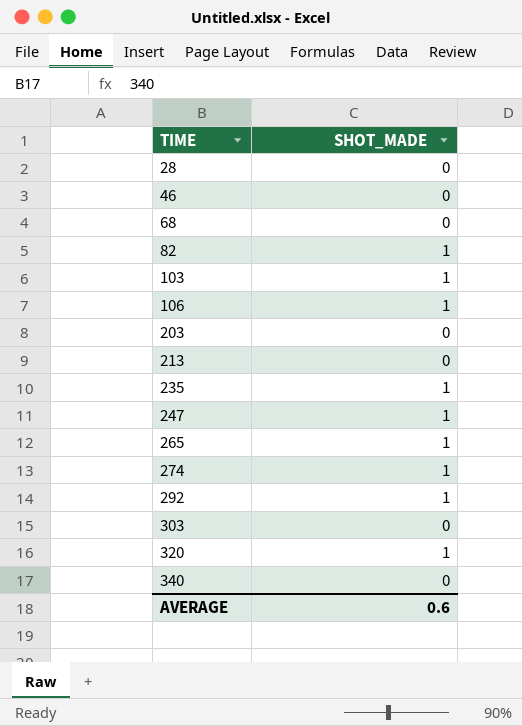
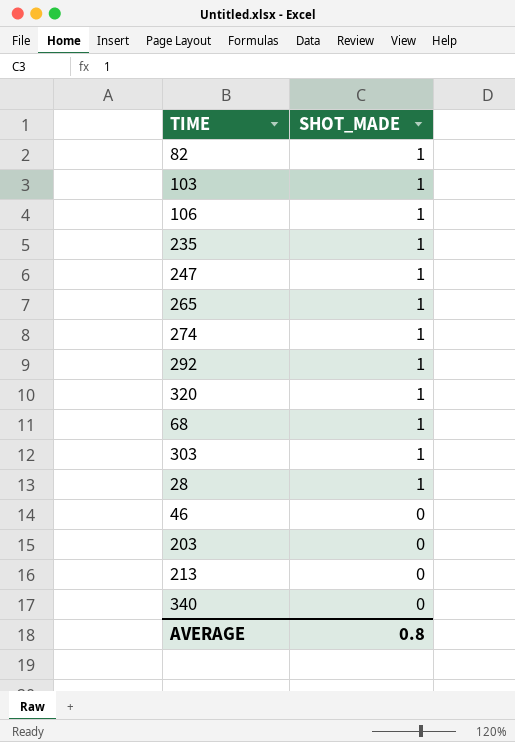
row order: TIME ascending -> SHOT_MADE descending
68 | SHOT_MADE: 0 -> 1
303 | SHOT_MADE: 0 -> 1
28 | SHOT_MADE: 0 -> 1
AVERAGE | SHOT_MADE: 0.6 -> 0.8

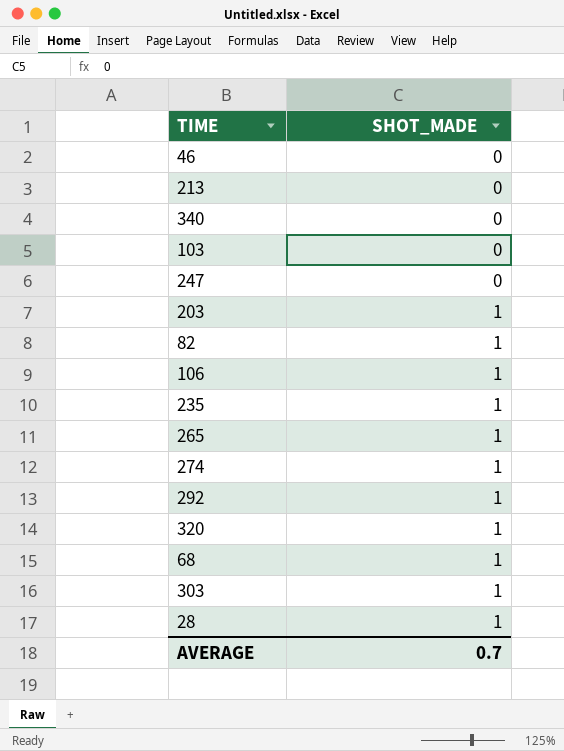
row order: SHOT_MADE descending -> SHOT_MADE ascending
103 | SHOT_MADE: 1 -> 0
247 | SHOT_MADE: 1 -> 0
203 | SHOT_MADE: 0 -> 1
AVERAGE | SHOT_MADE: 0.8 -> 0.7

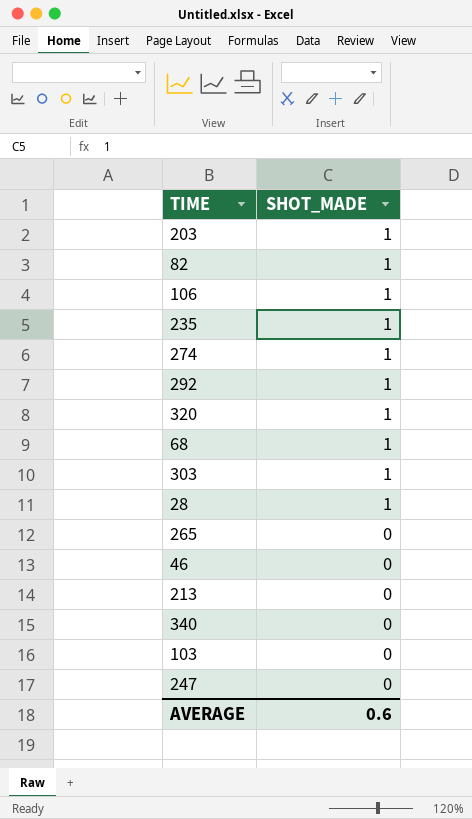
row order: SHOT_MADE ascending -> SHOT_MADE descending
265 | SHOT_MADE: 1 -> 0
AVERAGE | SHOT_MADE: 0.7 -> 0.6

